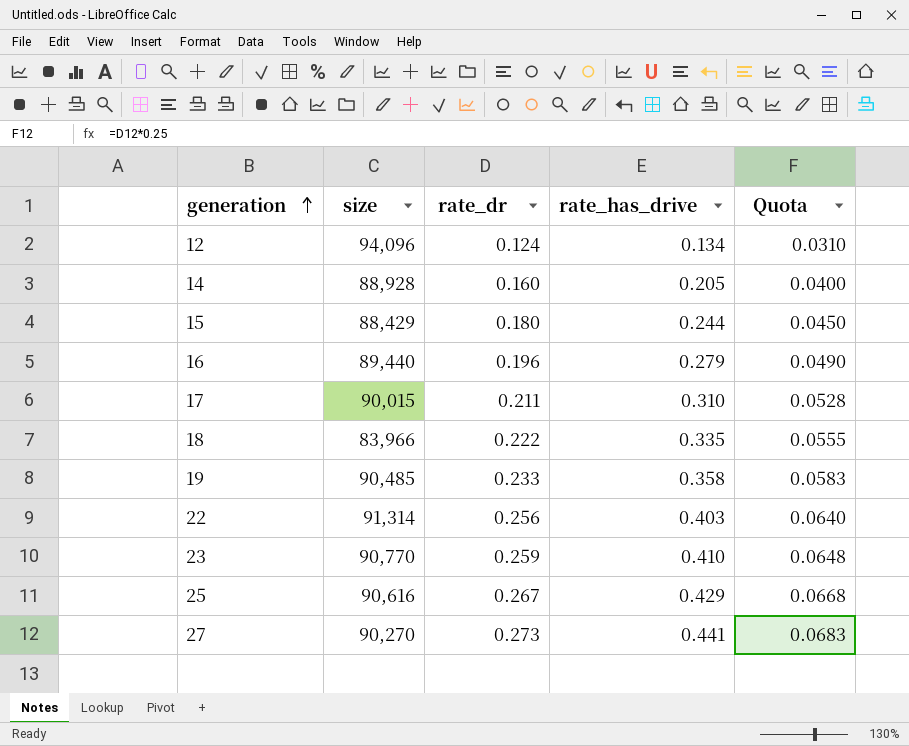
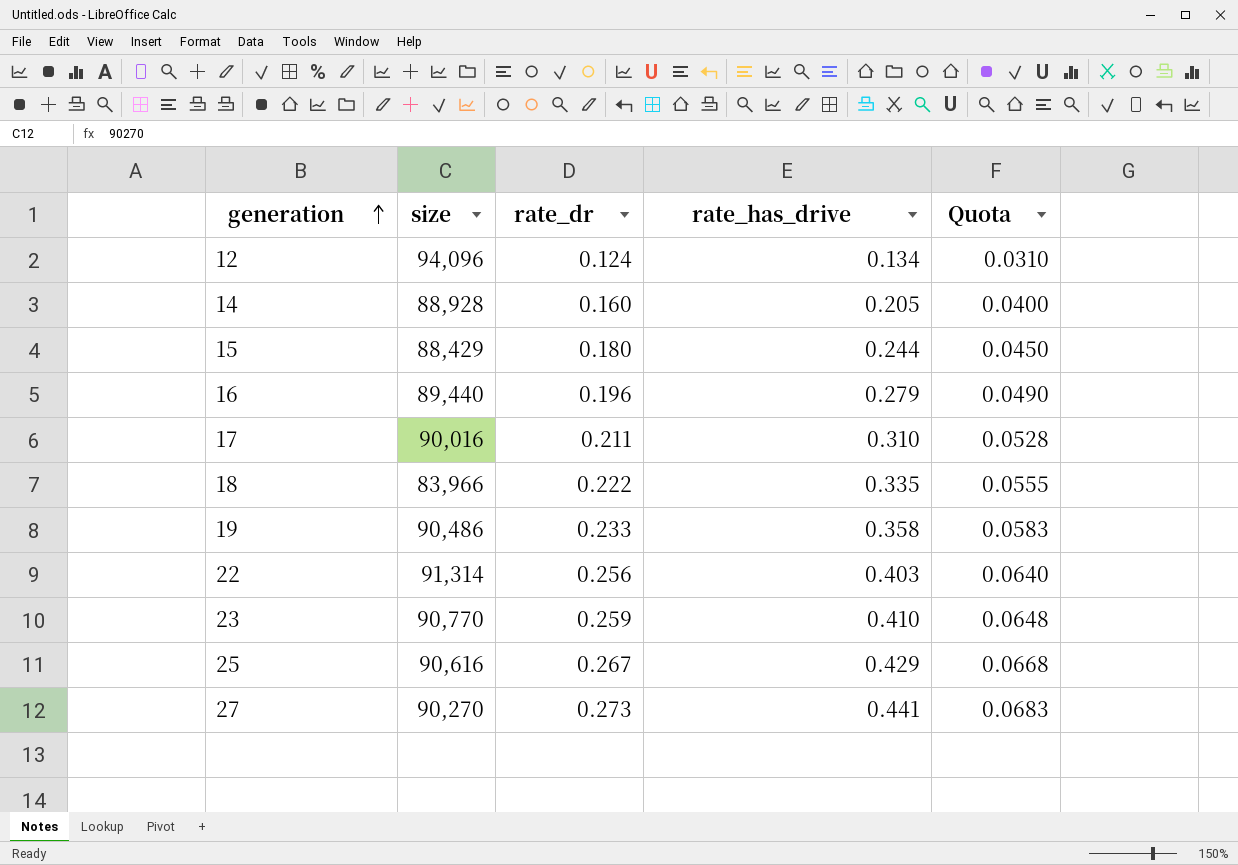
17 | size: 90,015 -> 90,016
19 | size: 90,485 -> 90,486

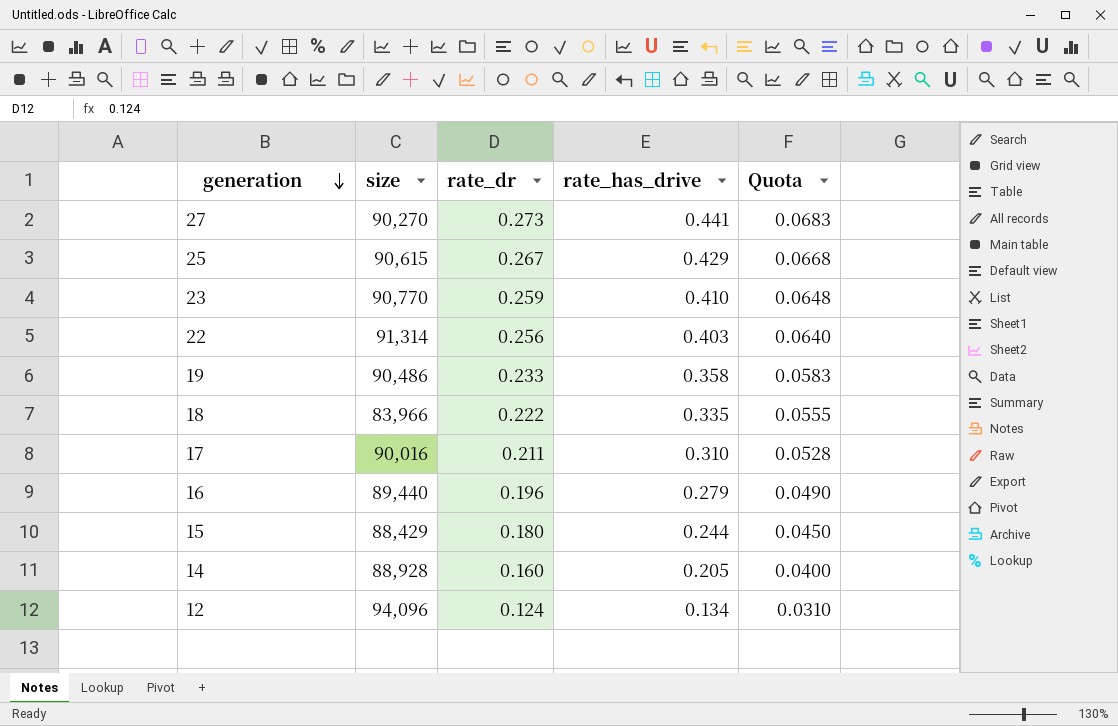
row order: generation ascending -> generation descending
25 | size: 90,616 -> 90,615

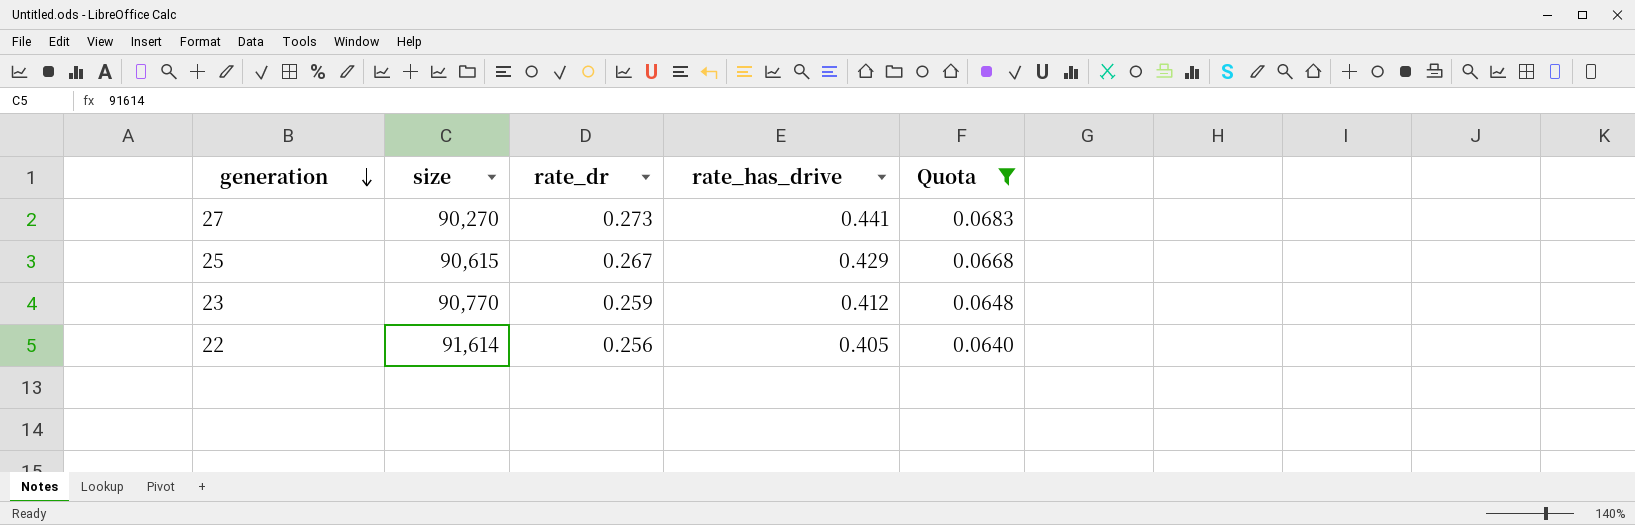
filter: none -> Quota >= 0.0640
23 | rate_has_drive: 0.410 -> 0.412
22 | size: 91,314 -> 91,614
22 | rate_has_drive: 0.403 -> 0.405

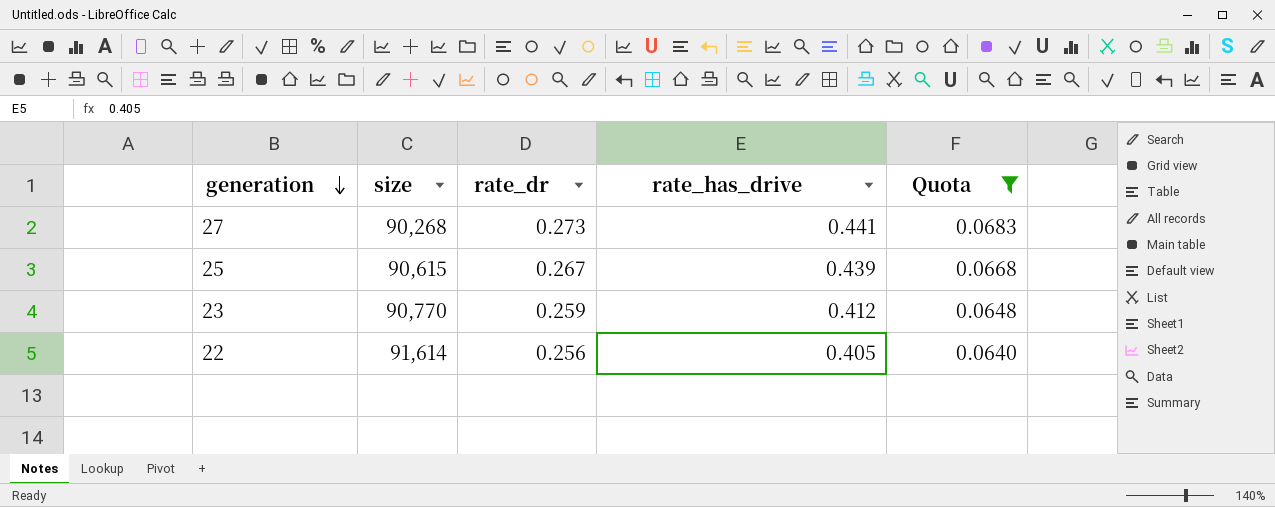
27 | size: 90,270 -> 90,268
25 | rate_has_drive: 0.429 -> 0.439

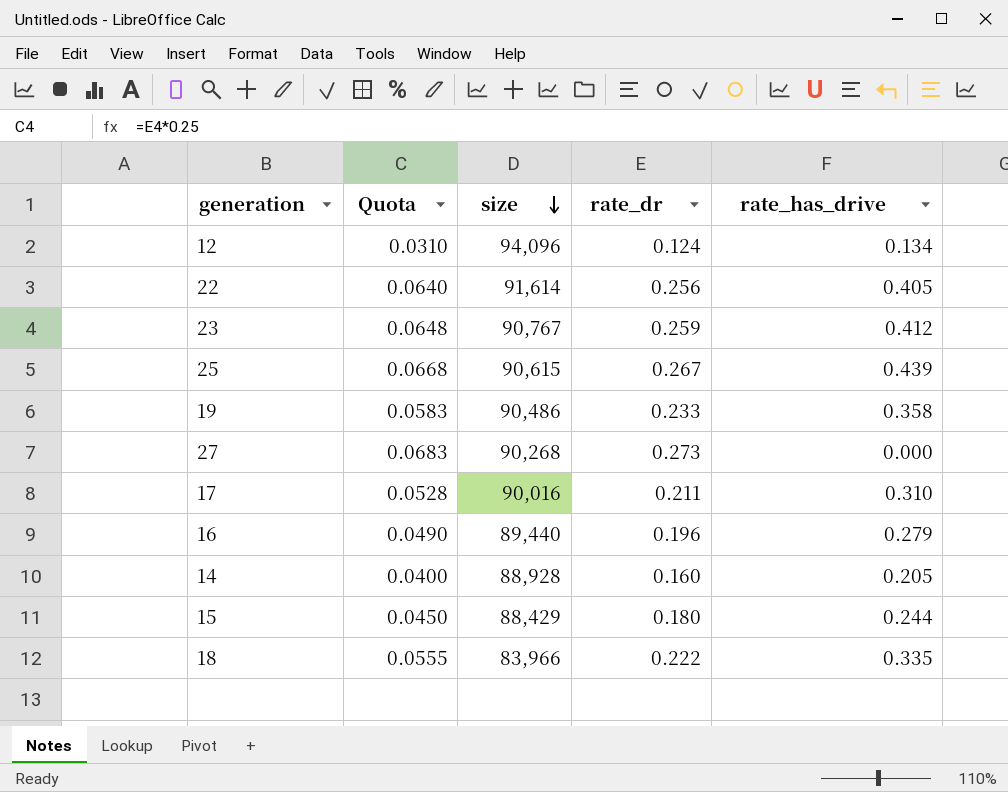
filter: Quota >= 0.0640 -> none
row order: generation descending -> size descending
column Quota | position: 5 -> 2
23 | size: 90,770 -> 90,767
27 | rate_has_drive: 0.441 -> 0.000

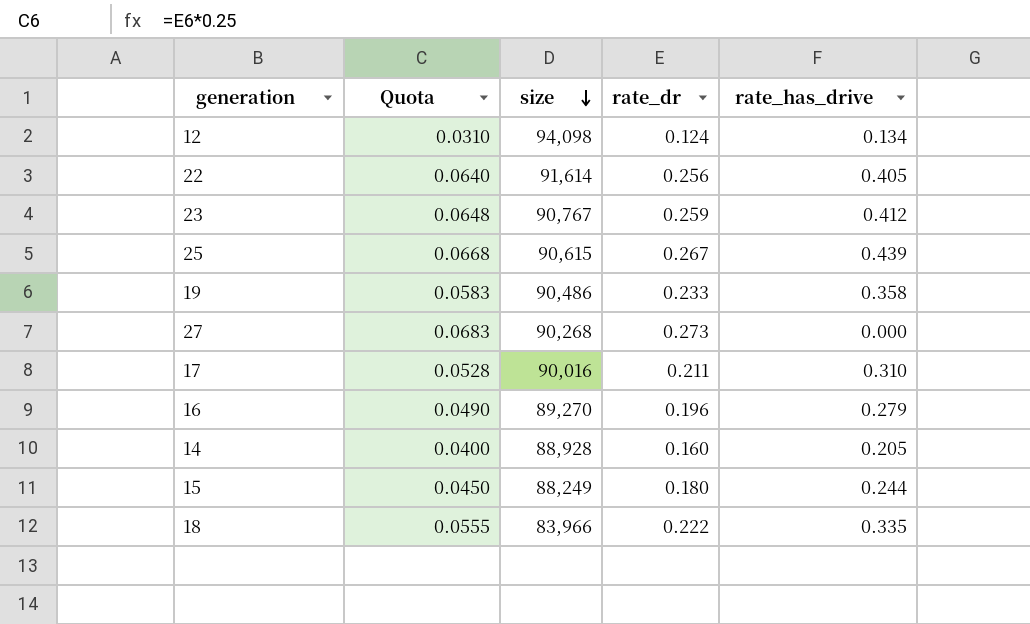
12 | size: 94,096 -> 94,098
16 | size: 89,440 -> 89,270
15 | size: 88,429 -> 88,249

